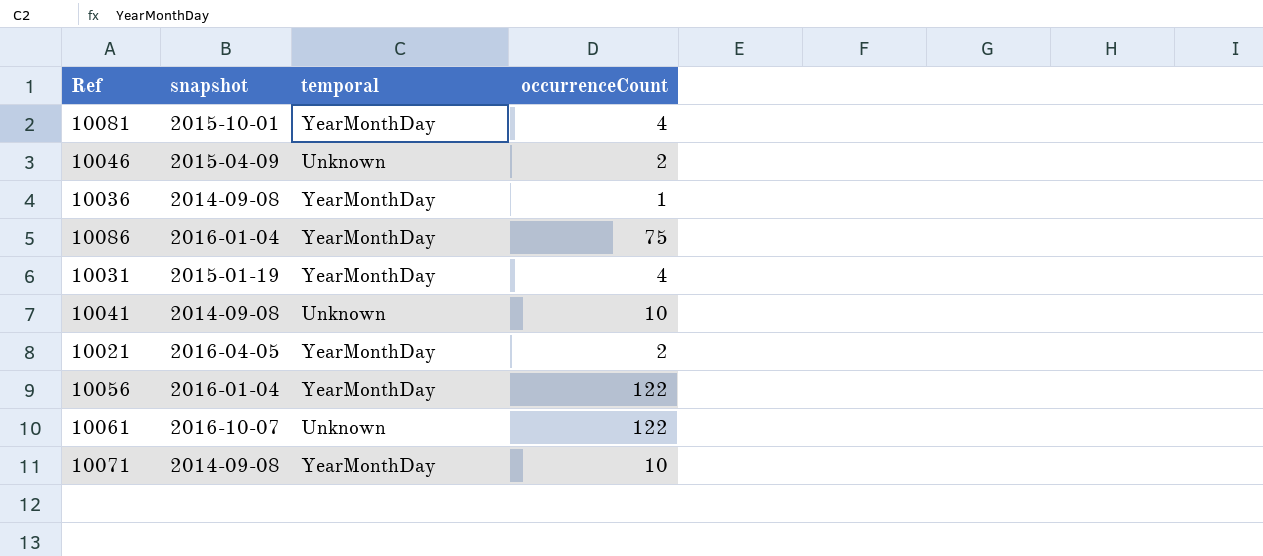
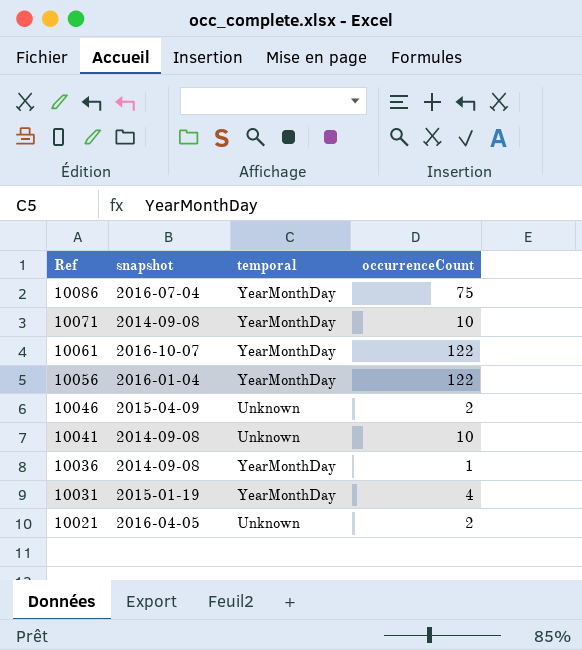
row order: none -> Ref descending
row 10081: 2015-10-01 | YearMonthDay | 4 -> none
10086 | snapshot: 2016-01-04 -> 2016-07-04
10061 | temporal: Unknown -> YearMonthDay
10021 | temporal: YearMonthDay -> Unknown

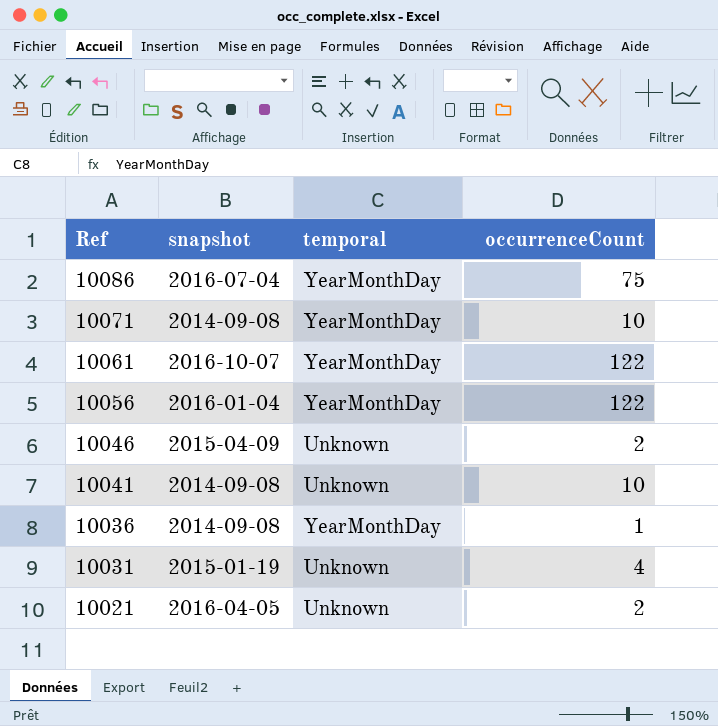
10031 | temporal: YearMonthDay -> Unknown

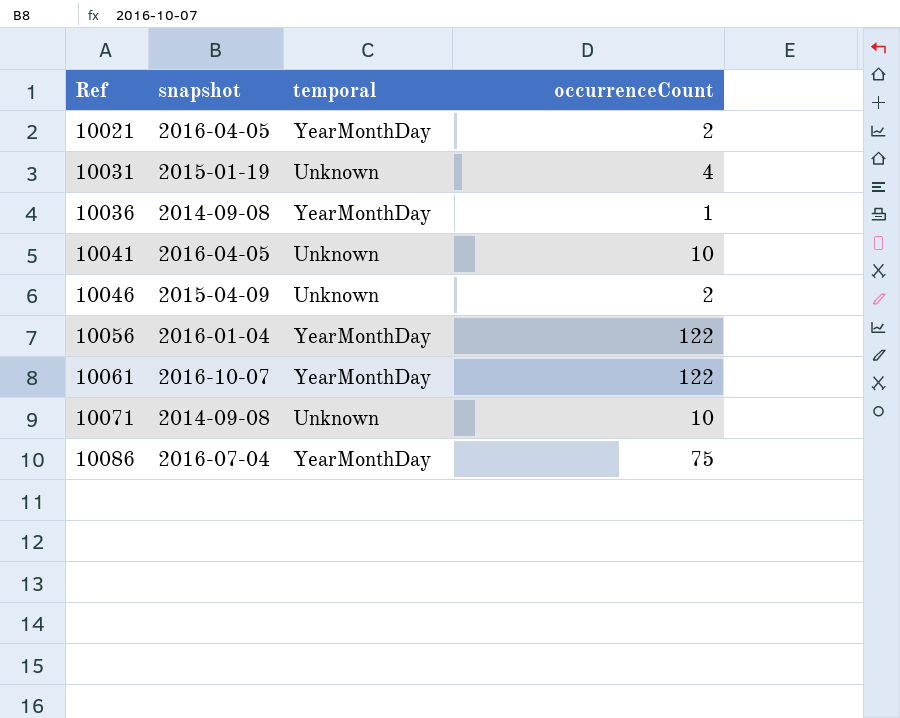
row order: Ref descending -> Ref ascending
10021 | temporal: Unknown -> YearMonthDay
10041 | snapshot: 2014-09-08 -> 2016-04-05
10071 | temporal: YearMonthDay -> Unknown

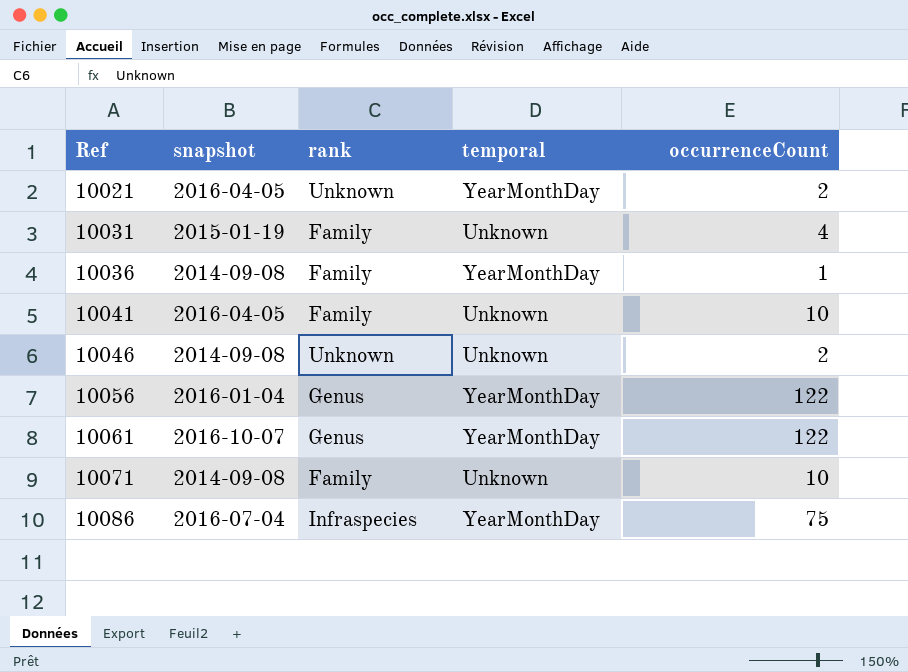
column rank | position: none -> 3
10046 | snapshot: 2015-04-09 -> 2014-09-08

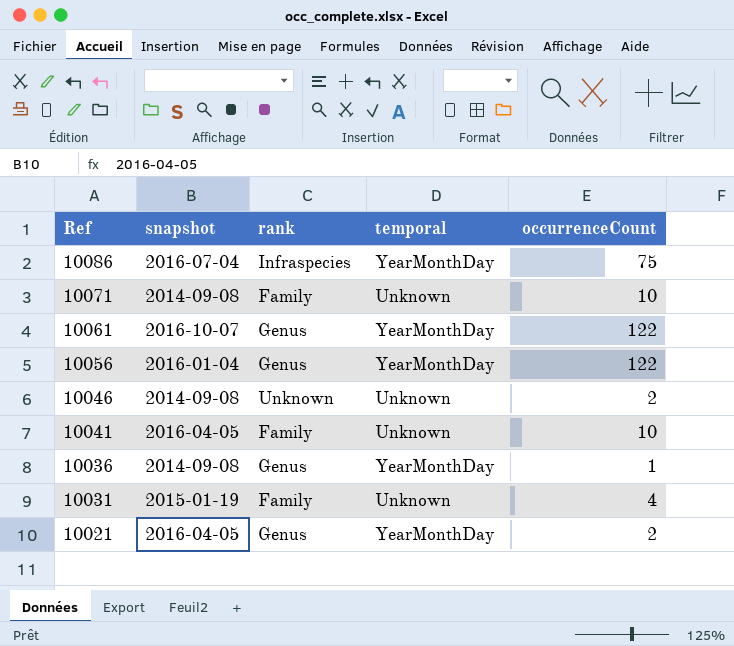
row order: Ref ascending -> Ref descending
10036 | rank: Family -> Genus
10021 | rank: Unknown -> Genus

